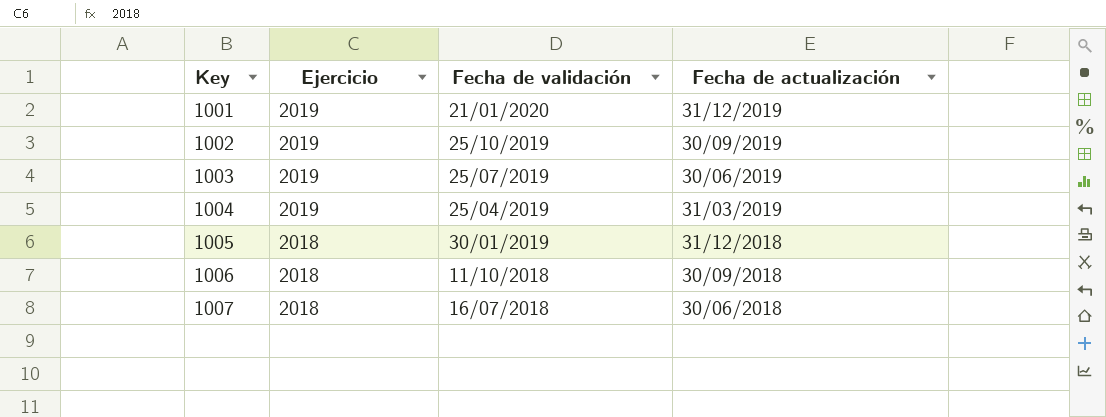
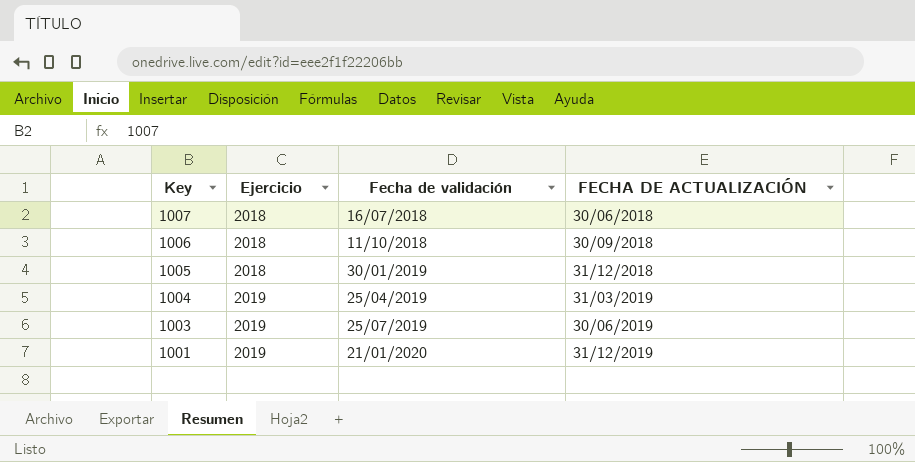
row order: Key ascending -> Key descending
column name: Fecha de actualización -> FECHA DE ACTUALIZACIÓN
row 1002: 2019 | 25/10/2019 | 30/09/2019 -> none

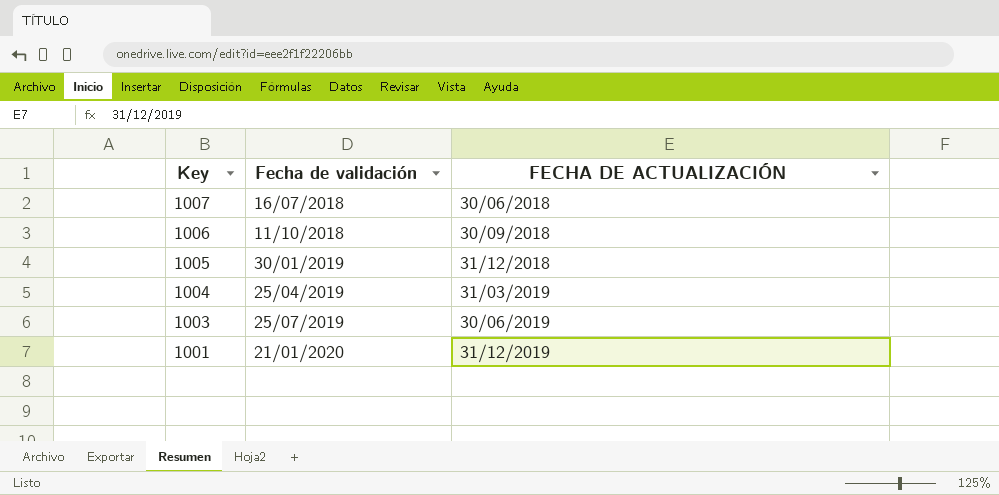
column Ejercicio | position: 2 -> none

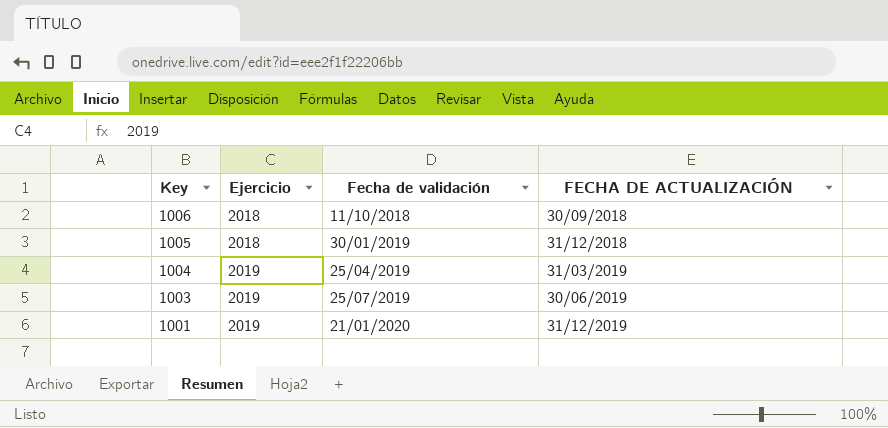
column Ejercicio | position: none -> 2
row 1007: 16/07/2018 | 30/06/2018 -> none

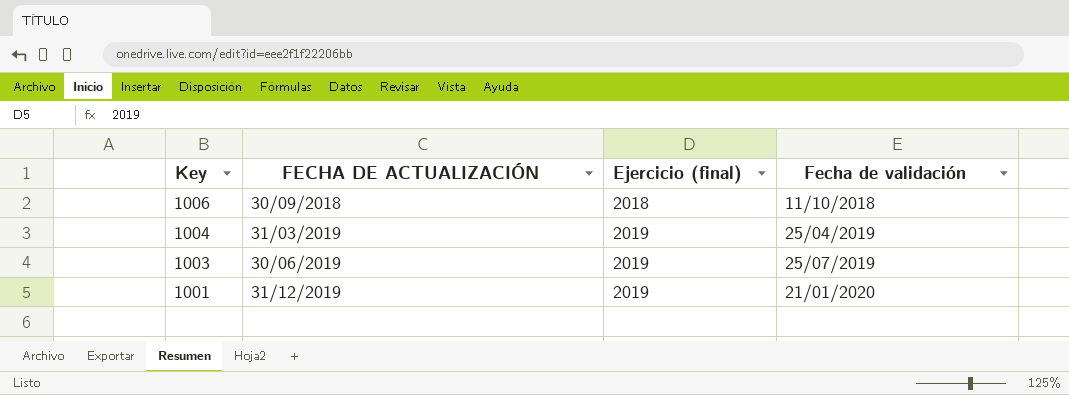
column FECHA DE ACTUALIZACIÓN | position: 4 -> 2
column name: Ejercicio -> Ejercicio (final)
row 1005: 2018 | 30/01/2019 | 31/12/2018 -> none

